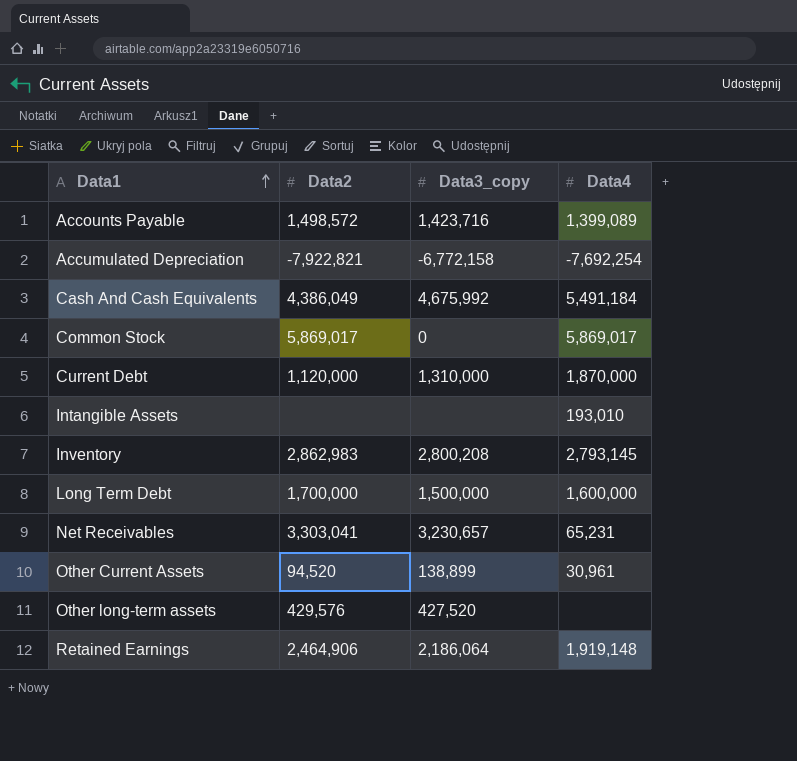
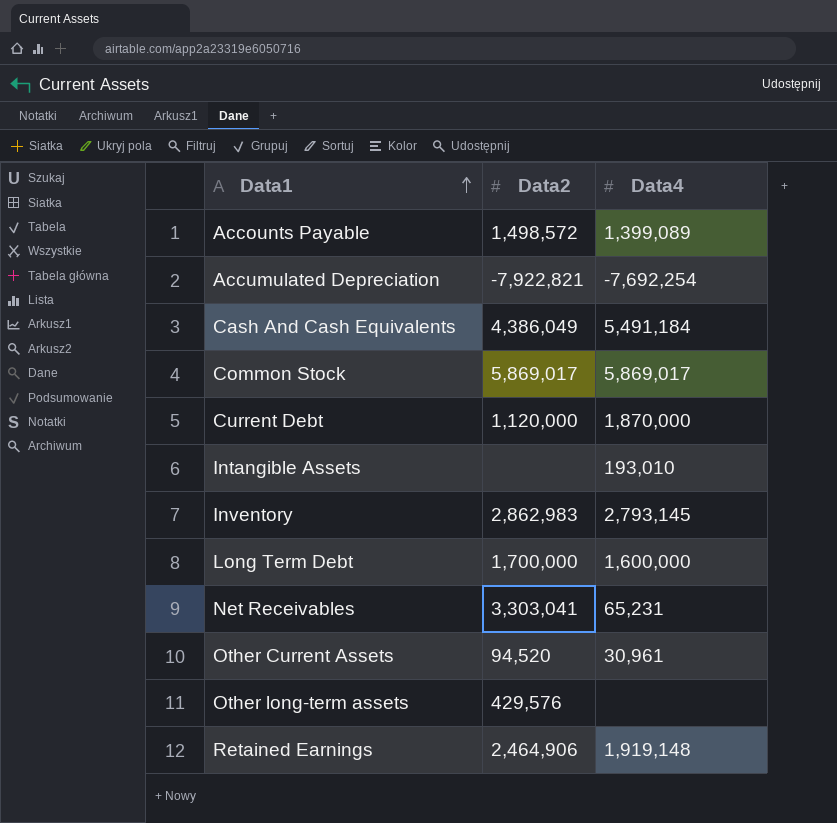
column Data3_copy | position: 3 -> none

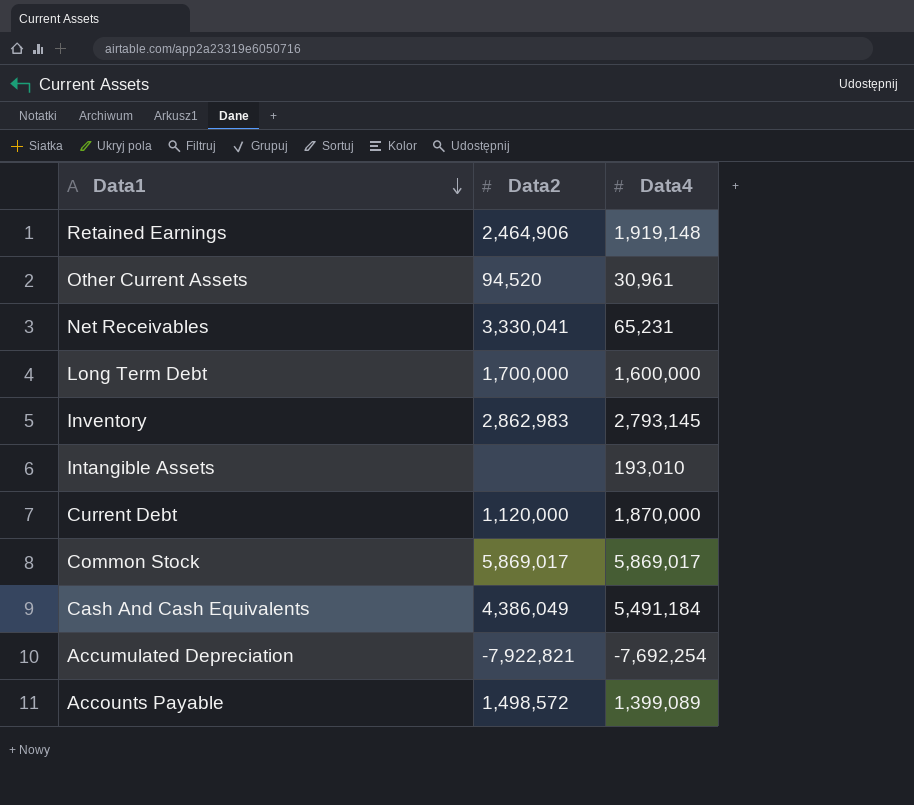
row order: Data1 ascending -> Data1 descending
row Other long-term assets: 429,576 | none -> none
Net Receivables | Data2: 3,303,041 -> 3,330,041

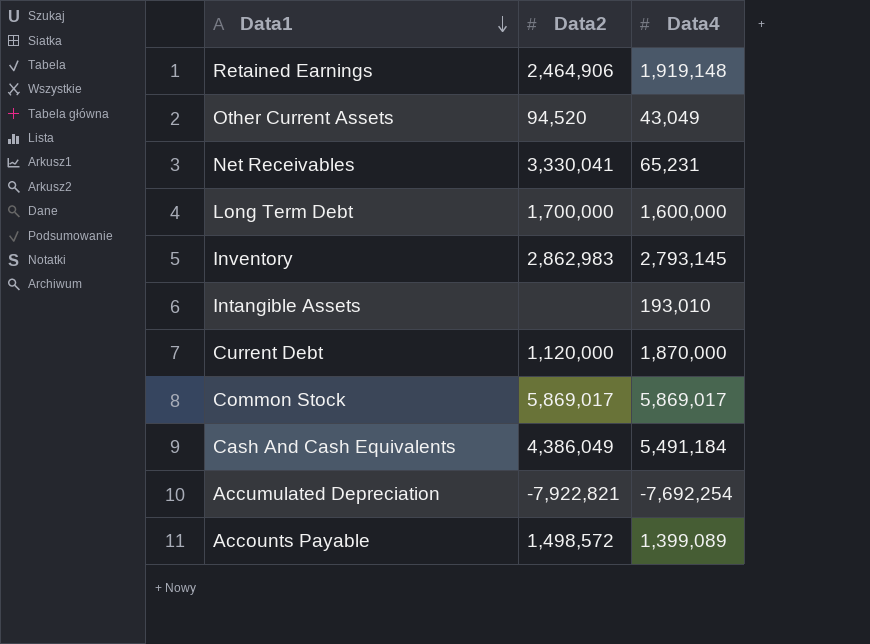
Other Current Assets | Data4: 30,961 -> 43,049

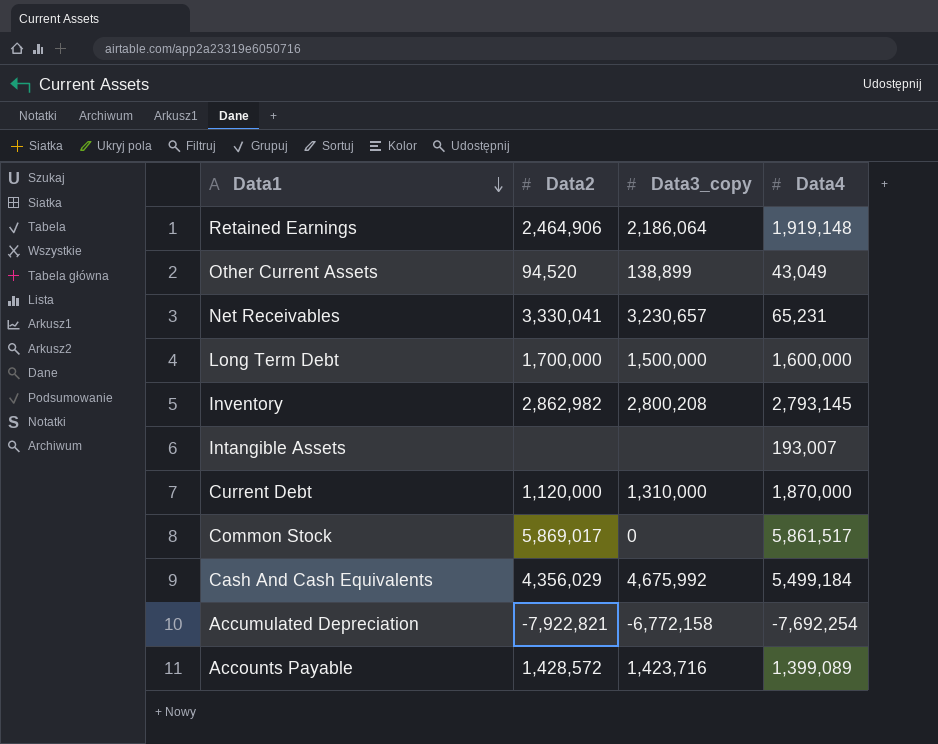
column Data3_copy | position: none -> 3
Inventory | Data2: 2,862,983 -> 2,862,982
Intangible Assets | Data4: 193,010 -> 193,007
Common Stock | Data4: 5,869,017 -> 5,861,517
Cash And Cash Equivalents | Data2: 4,386,049 -> 4,356,029
Cash And Cash Equivalents | Data4: 5,491,184 -> 5,499,184
Accounts Payable | Data2: 1,498,572 -> 1,428,572

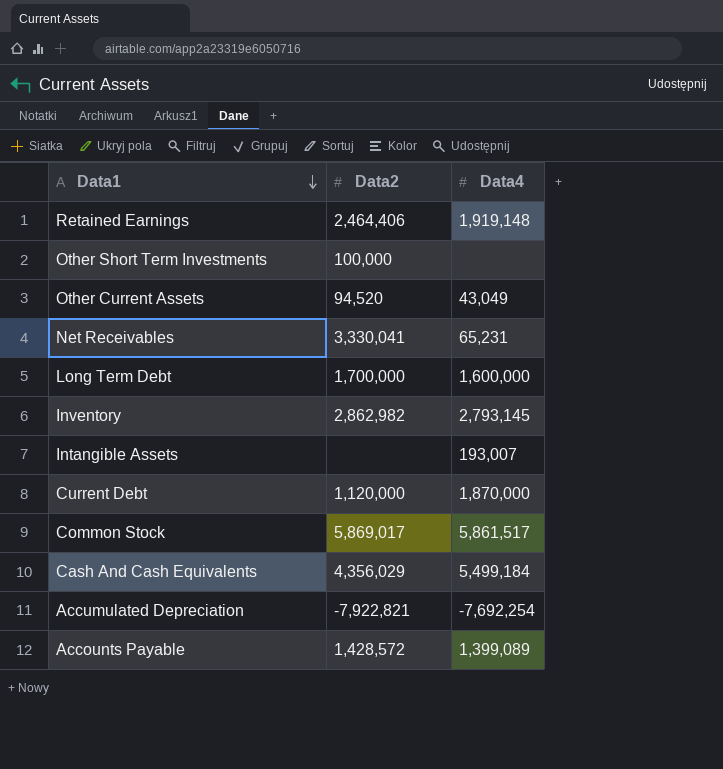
column Data3_copy | position: 3 -> none
Retained Earnings | Data2: 2,464,906 -> 2,464,406
row Other Short Term Investments: none -> 100,000 | none

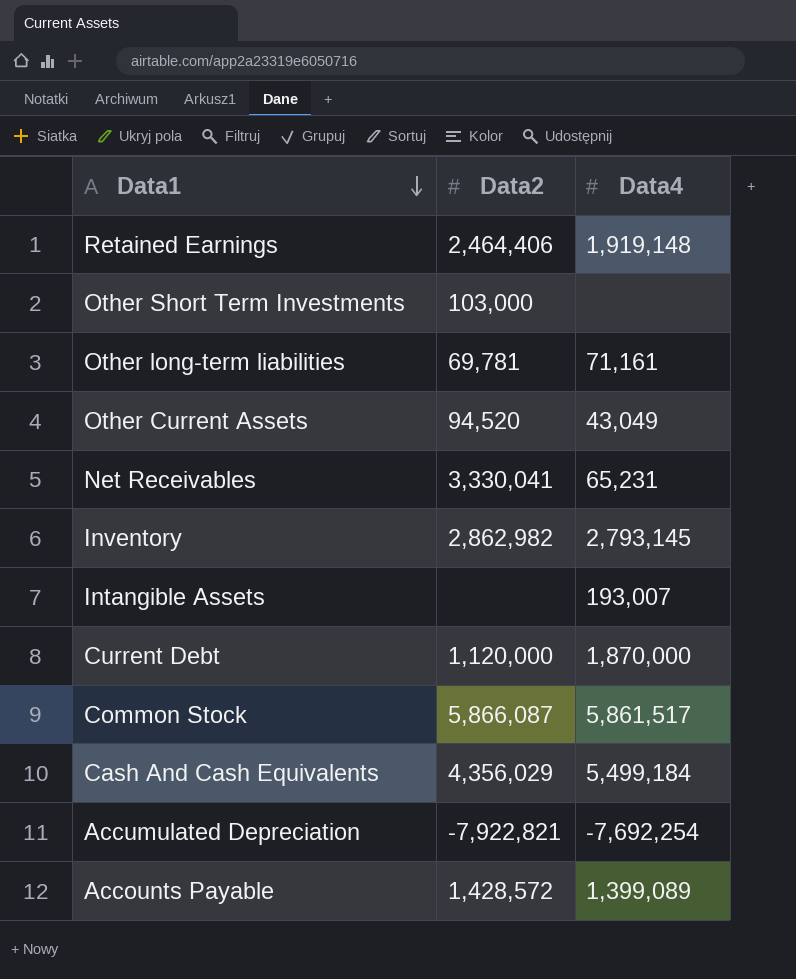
row Long Term Debt: 1,700,000 | 1,600,000 -> none
Other Short Term Investments | Data2: 100,000 -> 103,000
row Other long-term liabilities: none -> 69,781 | 71,161
Common Stock | Data2: 5,869,017 -> 5,866,087

